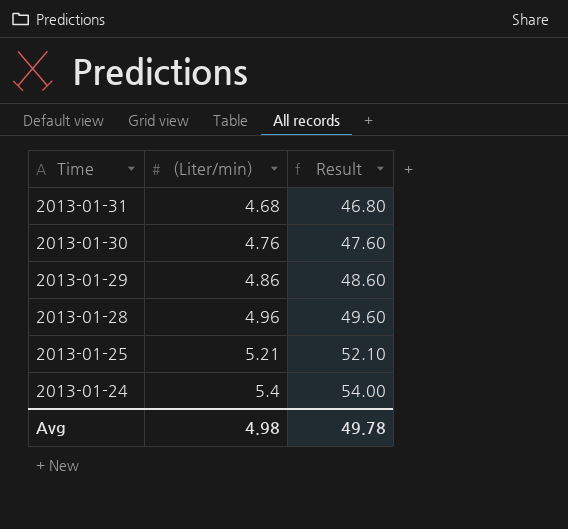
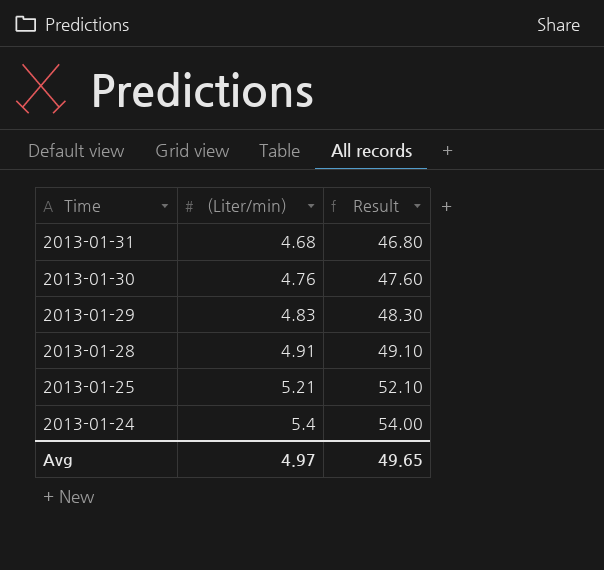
2013-01-29 | (Liter/min): 4.86 -> 4.83
2013-01-29 | Result: 48.60 -> 48.30
2013-01-28 | (Liter/min): 4.96 -> 4.91
2013-01-28 | Result: 49.60 -> 49.10
Avg | (Liter/min): 4.98 -> 4.97
Avg | Result: 49.78 -> 49.65

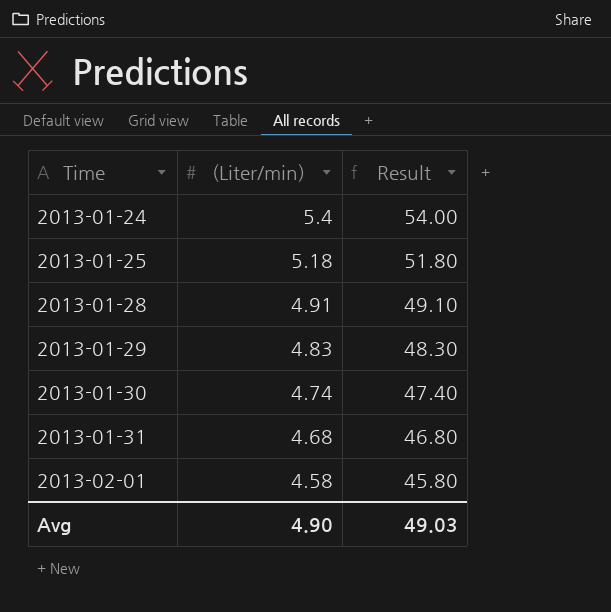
row order: Time descending -> Time ascending
2013-01-25 | (Liter/min): 5.21 -> 5.18
2013-01-25 | Result: 52.10 -> 51.80
2013-01-30 | (Liter/min): 4.76 -> 4.74
2013-01-30 | Result: 47.60 -> 47.40
row 2013-02-01: none -> 4.58 | 45.80
Avg | (Liter/min): 4.97 -> 4.90
Avg | Result: 49.65 -> 49.03

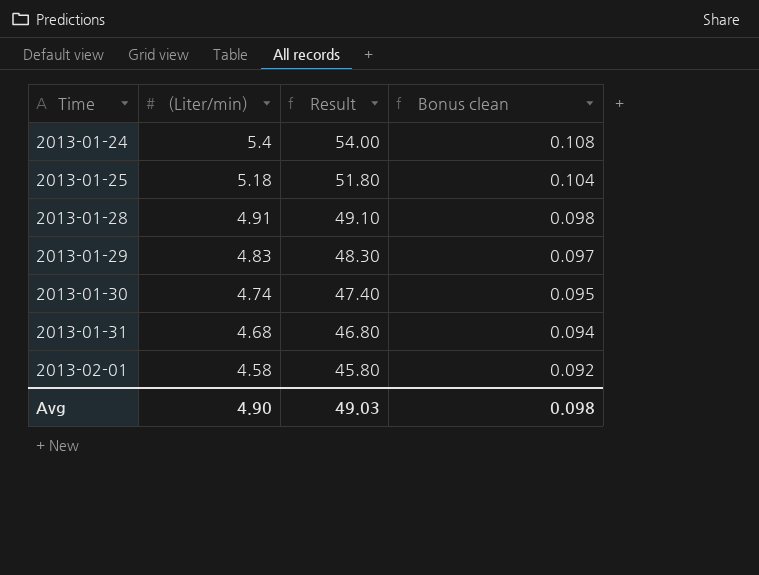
column Bonus clean | formula: none -> [(Liter/min)] * 0.02

